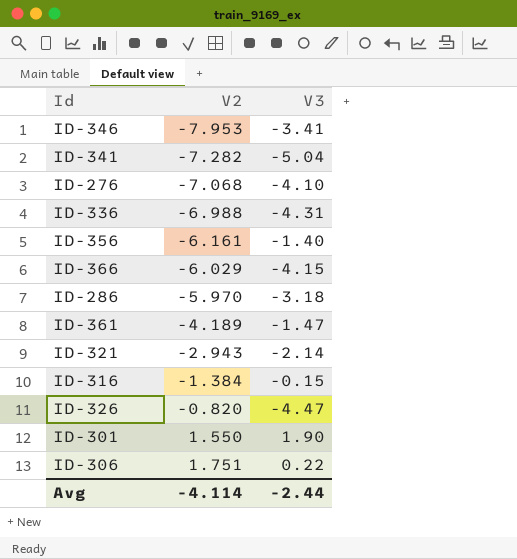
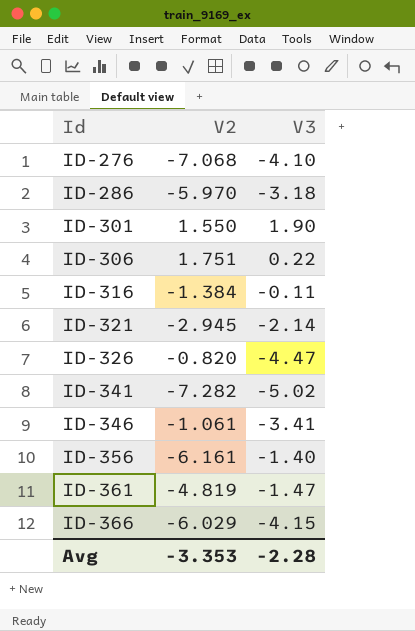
row order: V2 ascending -> Id ascending
row ID-336: -6.988 | -4.31 -> none
ID-316 | V3: -0.15 -> -0.11
ID-321 | V2: -2.943 -> -2.945
ID-341 | V3: -5.04 -> -5.02
ID-346 | V2: -7.953 -> -1.061
ID-361 | V2: -4.189 -> -4.819
Avg | V2: -4.114 -> -3.353
Avg | V3: -2.44 -> -2.28

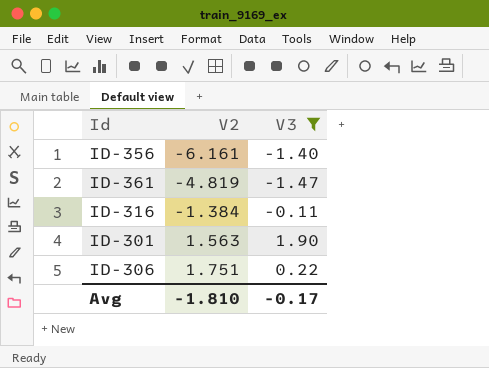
filter: none -> V3 >= -1.47
row order: Id ascending -> V2 ascending
ID-301 | V2: 1.550 -> 1.563
Avg | V2: -3.353 -> -1.810
Avg | V3: -2.28 -> -0.17

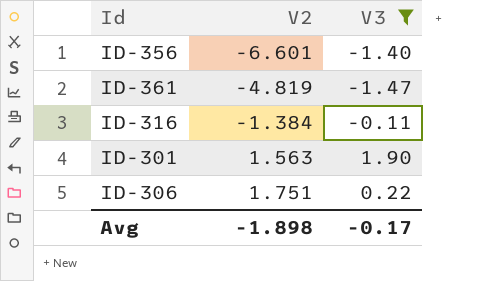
ID-356 | V2: -6.161 -> -6.601
Avg | V2: -1.810 -> -1.898

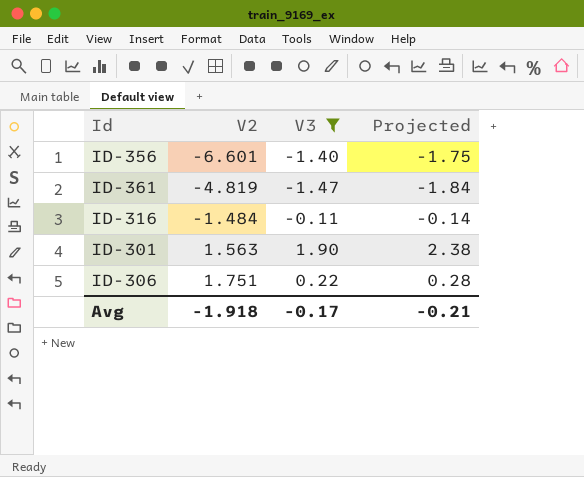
column Projected | formula: none -> [V3] * 1.25
ID-316 | V2: -1.384 -> -1.484
Avg | V2: -1.898 -> -1.918

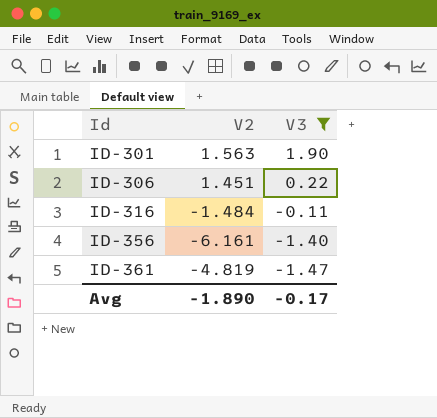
row order: V2 ascending -> Id ascending
column Projected | formula: [V3] * 1.25 -> none
ID-306 | V2: 1.751 -> 1.451
ID-356 | V2: -6.601 -> -6.161
Avg | V2: -1.918 -> -1.890

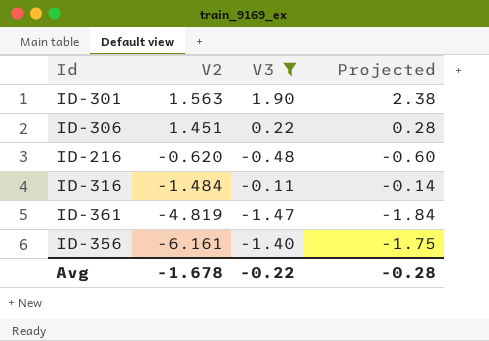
row order: Id ascending -> V2 descending
column Projected | formula: none -> [V3] * 1.25
row ID-216: none -> -0.620 | -0.48 | -0.60
Avg | V2: -1.890 -> -1.678
Avg | V3: -0.17 -> -0.22

